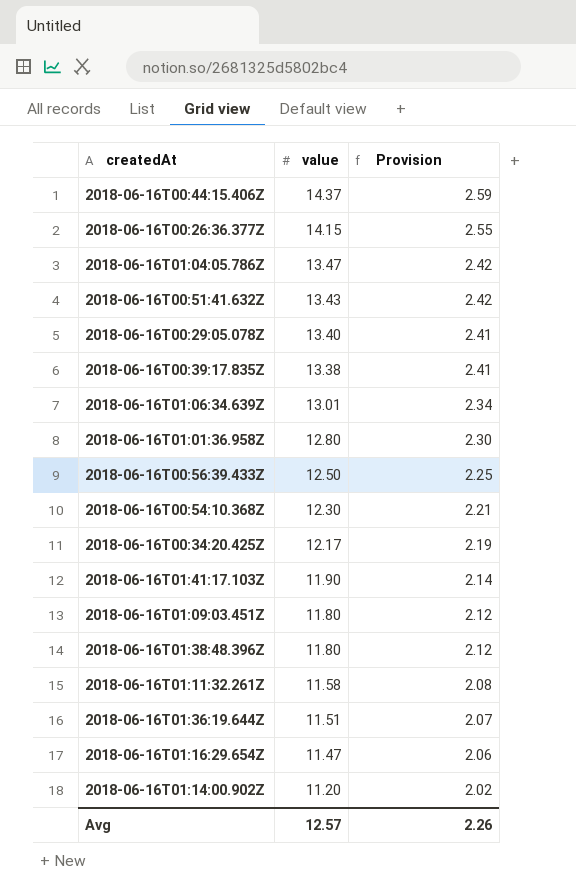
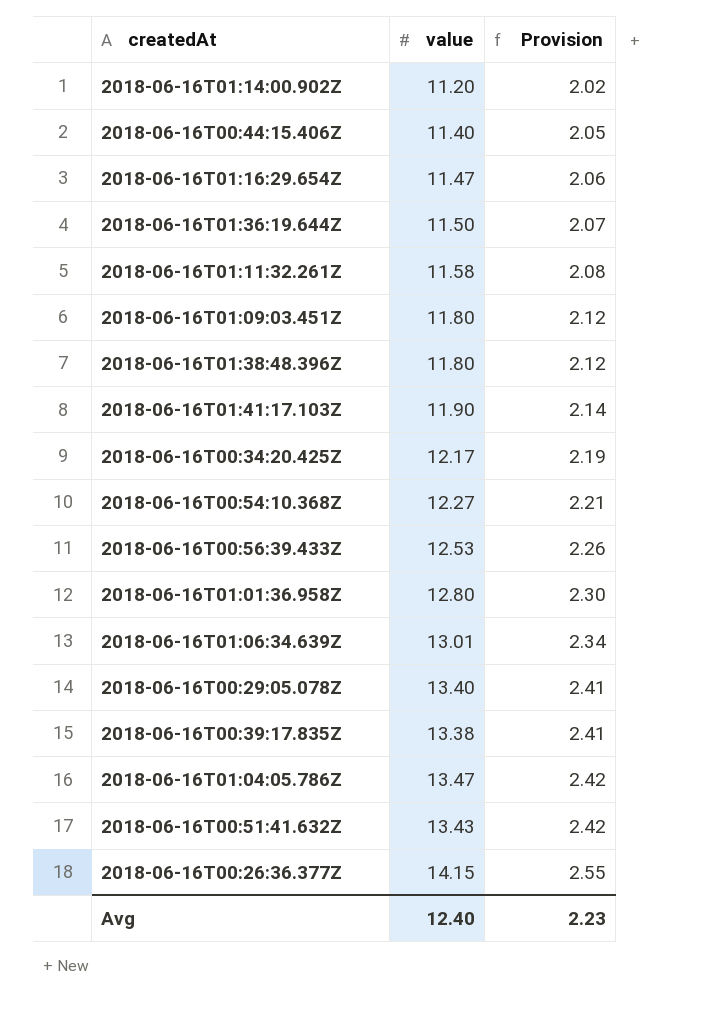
row order: value descending -> Provision ascending
2018-06-16T00:44:15.406Z | value: 14.37 -> 11.40
2018-06-16T00:44:15.406Z | Provision: 2.59 -> 2.05
2018-06-16T01:36:19.644Z | value: 11.51 -> 11.50
2018-06-16T00:54:10.368Z | value: 12.30 -> 12.27
2018-06-16T00:56:39.433Z | value: 12.50 -> 12.53
2018-06-16T00:56:39.433Z | Provision: 2.25 -> 2.26
Avg | value: 12.57 -> 12.40
Avg | Provision: 2.26 -> 2.23

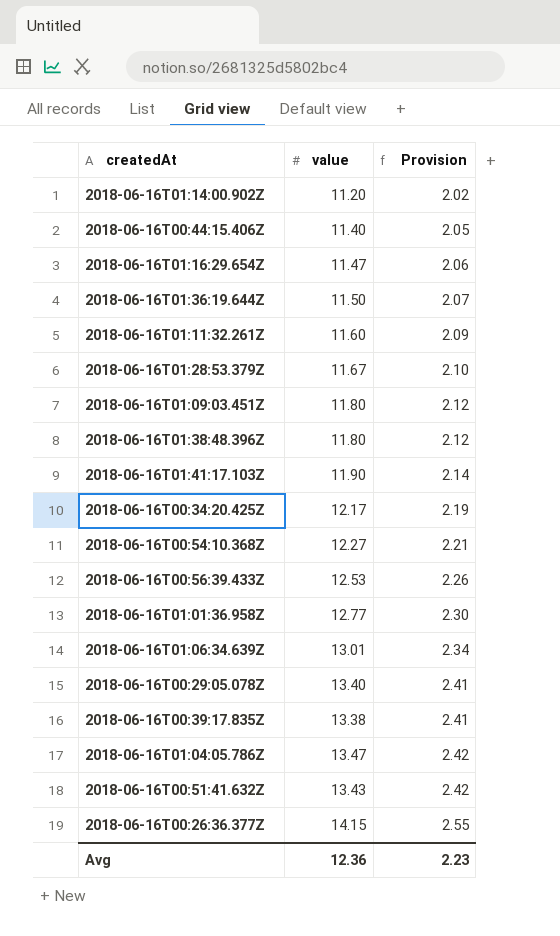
2018-06-16T01:11:32.261Z | value: 11.58 -> 11.60
2018-06-16T01:11:32.261Z | Provision: 2.08 -> 2.09
row 2018-06-16T01:28:53.379Z: none -> 11.67 | 2.10
2018-06-16T01:01:36.958Z | value: 12.80 -> 12.77
Avg | value: 12.40 -> 12.36

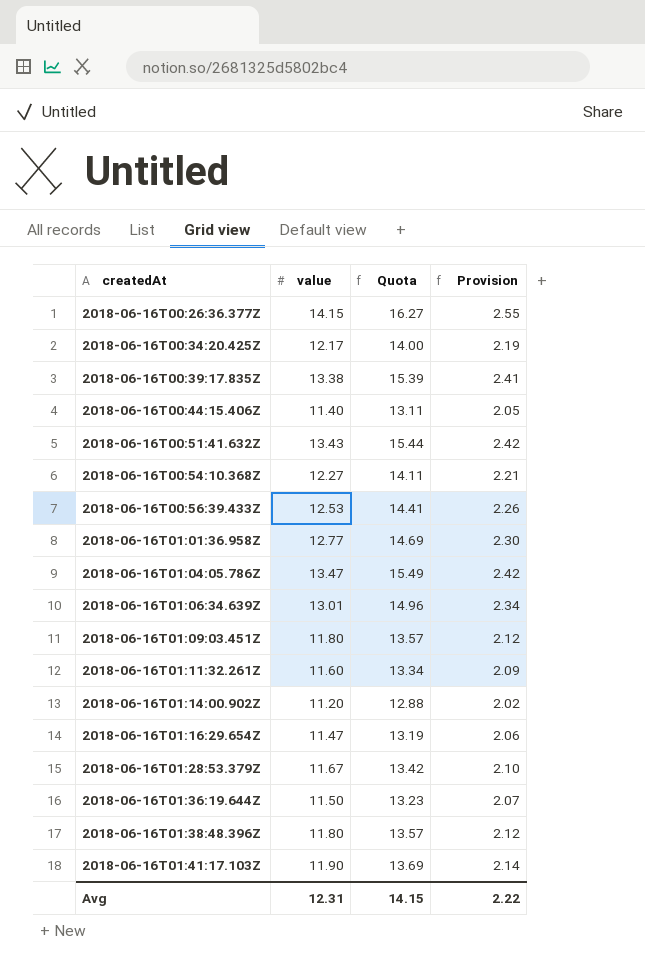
row order: Provision ascending -> createdAt ascending
column Quota | formula: none -> [value] * 1.15
row 2018-06-16T00:29:05.078Z: 13.40 | 2.41 -> none
Avg | value: 12.36 -> 12.31
Avg | Provision: 2.23 -> 2.22

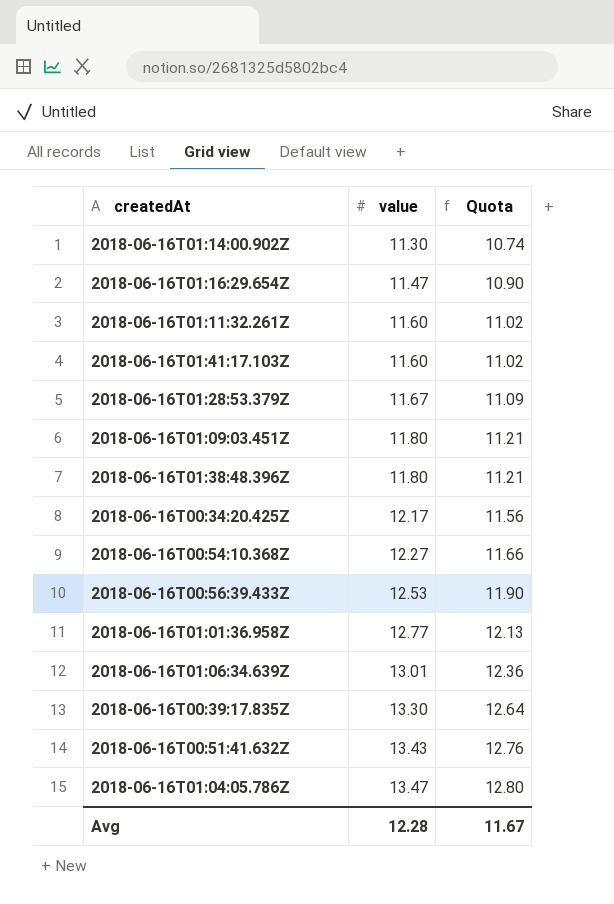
row order: createdAt ascending -> value ascending
column Provision | formula: [value] * 0.18 -> none
column Quota | formula: [value] * 1.15 -> [value] * 0.95
row 2018-06-16T00:26:36.377Z: 14.15 | 16.27 | 2.55 -> none
row 2018-06-16T00:44:15.406Z: 11.40 | 13.11 | 2.05 -> none
row 2018-06-16T01:36:19.644Z: 11.50 | 13.23 | 2.07 -> none
2018-06-16T01:14:00.902Z | value: 11.20 -> 11.30
2018-06-16T01:41:17.103Z | value: 11.90 -> 11.60
2018-06-16T00:39:17.835Z | value: 13.38 -> 13.30
Avg | value: 12.31 -> 12.28
Avg | Quota: 14.15 -> 11.67

